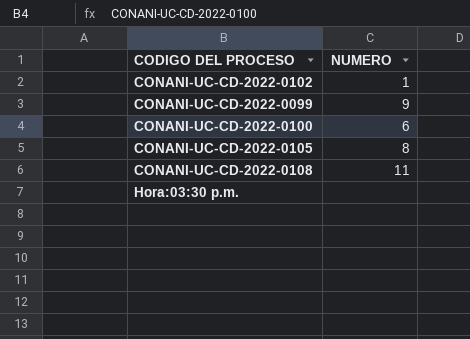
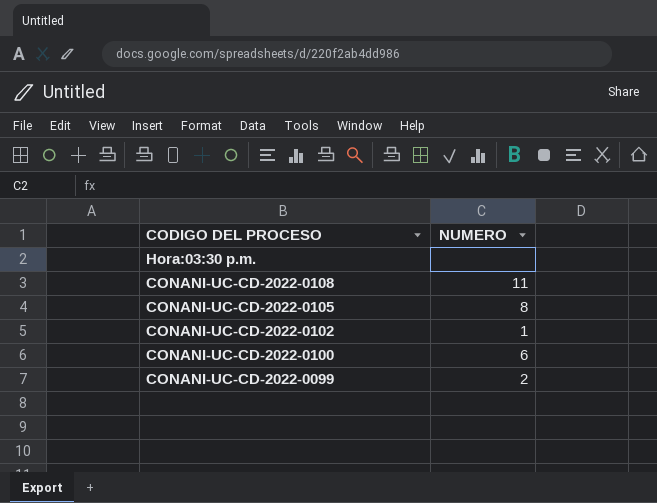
row order: none -> CODIGO DEL PROCESO descending
CONANI-UC-CD-2022-0099 | NUMERO: 9 -> 2

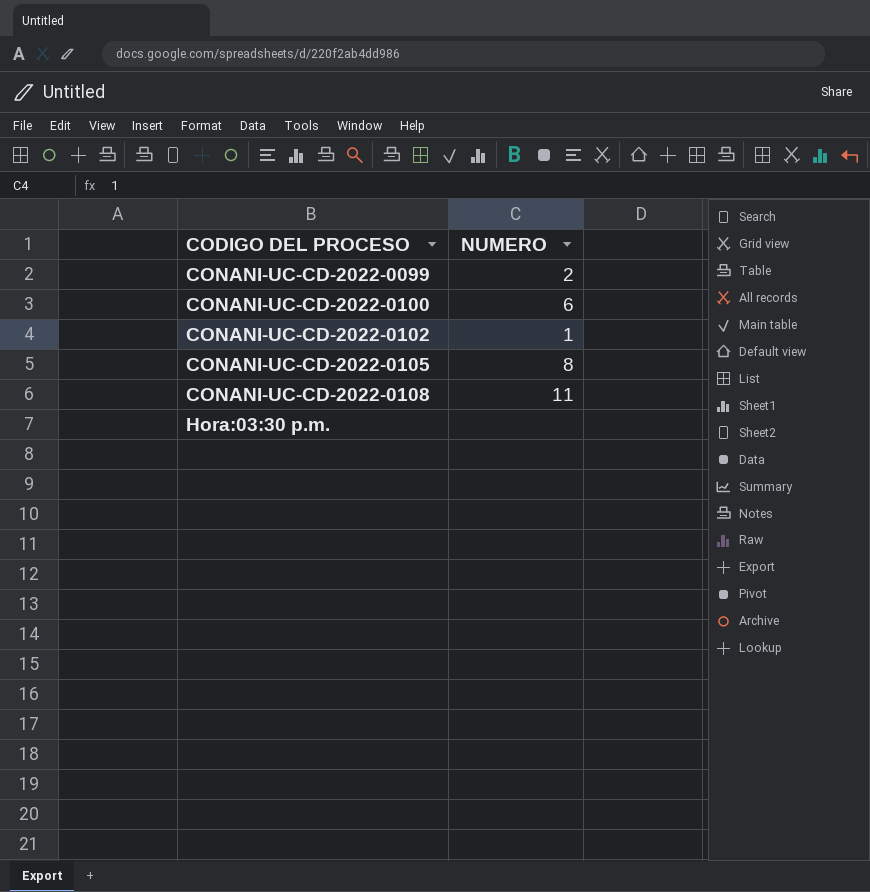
row order: CODIGO DEL PROCESO descending -> CODIGO DEL PROCESO ascending

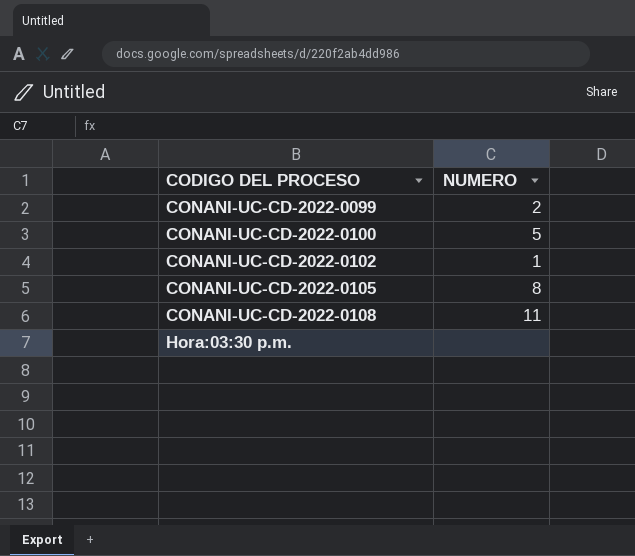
CONANI-UC-CD-2022-0100 | NUMERO: 6 -> 5

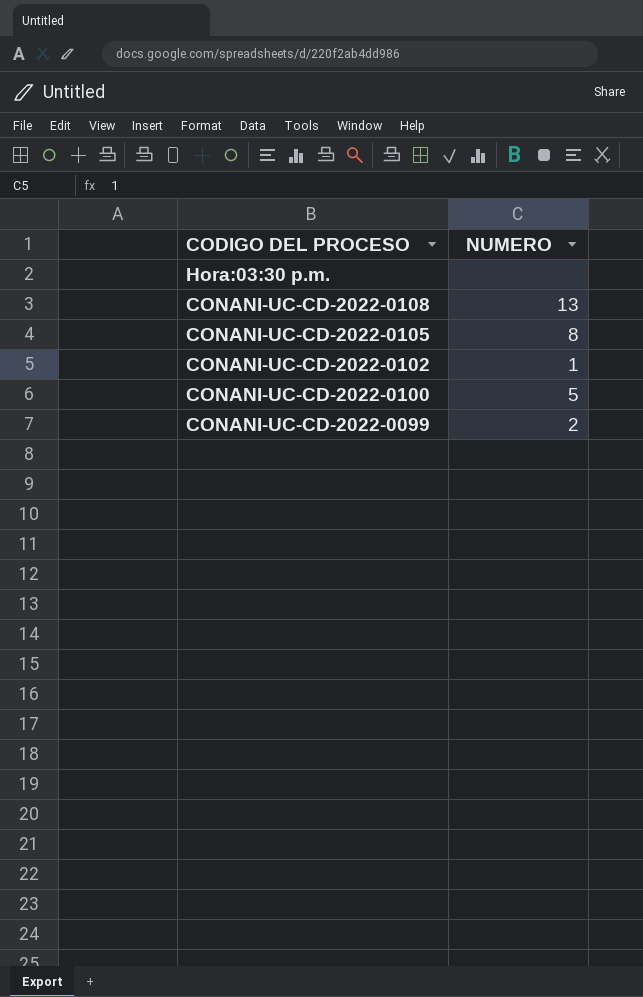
row order: CODIGO DEL PROCESO ascending -> CODIGO DEL PROCESO descending
CONANI-UC-CD-2022-0108 | NUMERO: 11 -> 13

